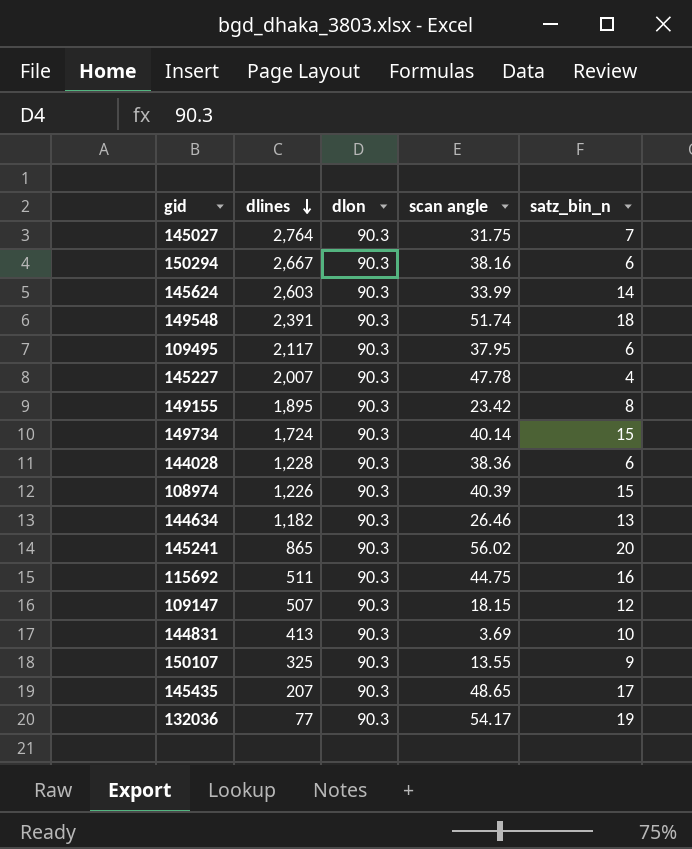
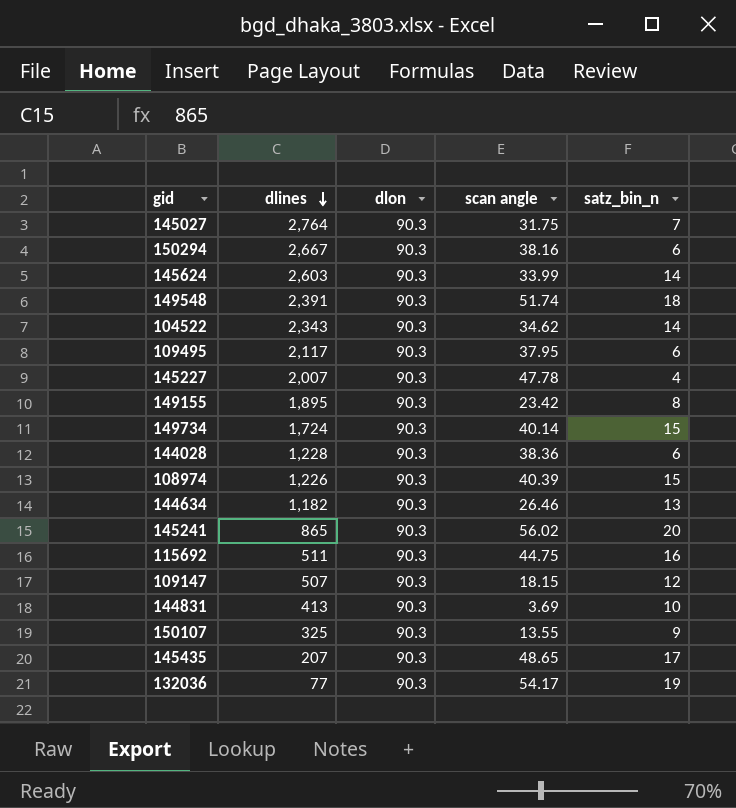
row 104522: none -> 2,343 | 90.3 | 34.62 | 14

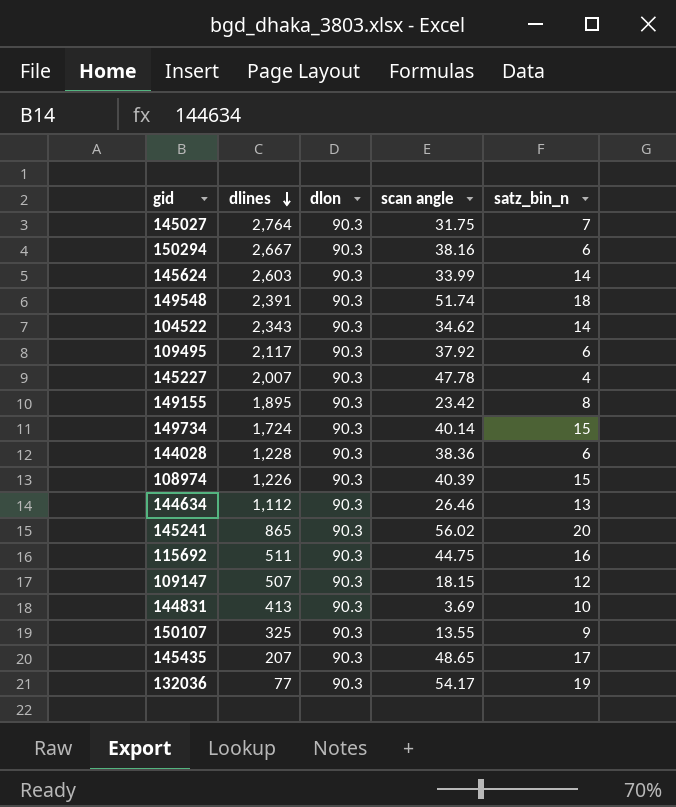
109495 | scan angle: 37.95 -> 37.92
144634 | dlines: 1,182 -> 1,112

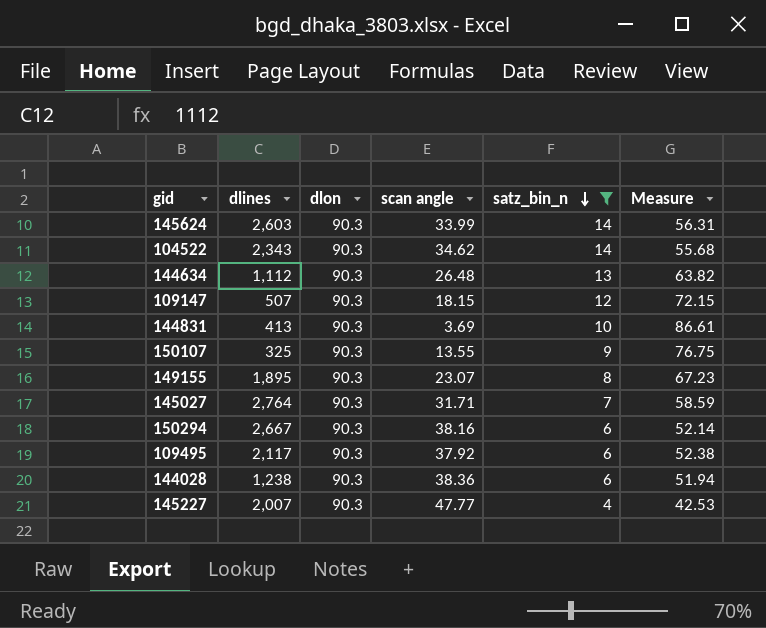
filter: none -> satz_bin_n <= 14
row order: dlines descending -> satz_bin_n descending
column Measure | formula: none -> [dlon] - [scan angle]
144634 | scan angle: 26.46 -> 26.48
149155 | scan angle: 23.42 -> 23.07
145027 | scan angle: 31.75 -> 31.71
144028 | dlines: 1,228 -> 1,238
145227 | scan angle: 47.78 -> 47.77

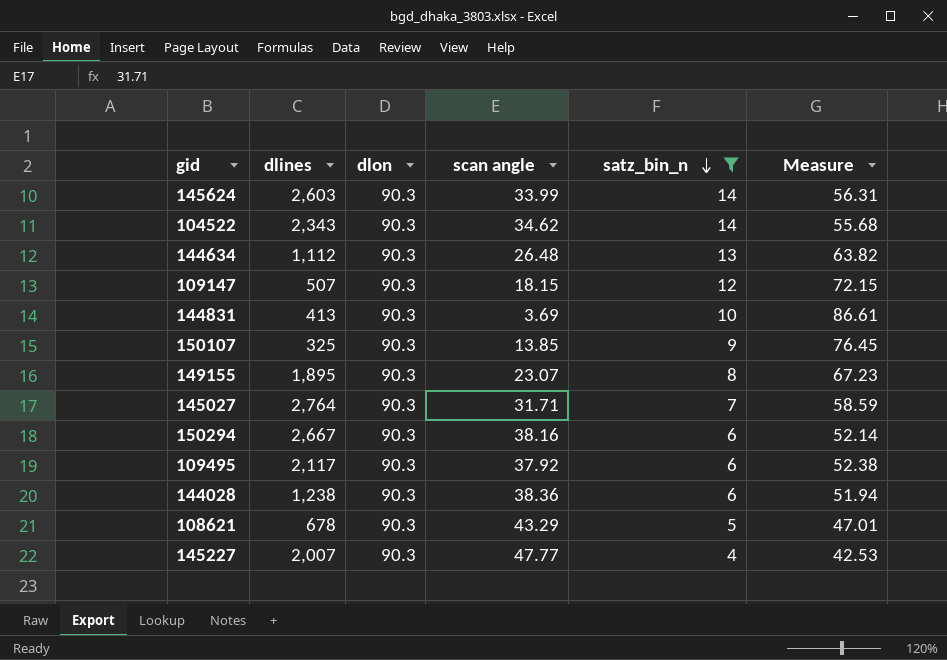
150107 | scan angle: 13.55 -> 13.85
150107 | Measure: 76.75 -> 76.45
row 108621: none -> 678 | 90.3 | 43.29 | 5 | 47.01

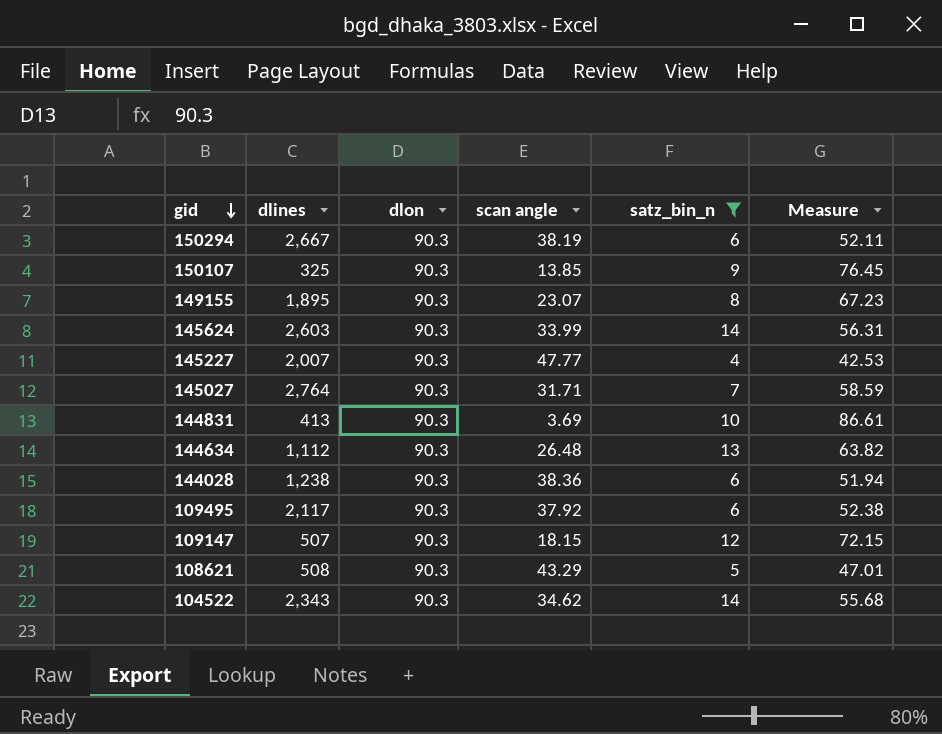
row order: satz_bin_n descending -> gid descending
150294 | scan angle: 38.16 -> 38.19
150294 | Measure: 52.14 -> 52.11
108621 | dlines: 678 -> 508

